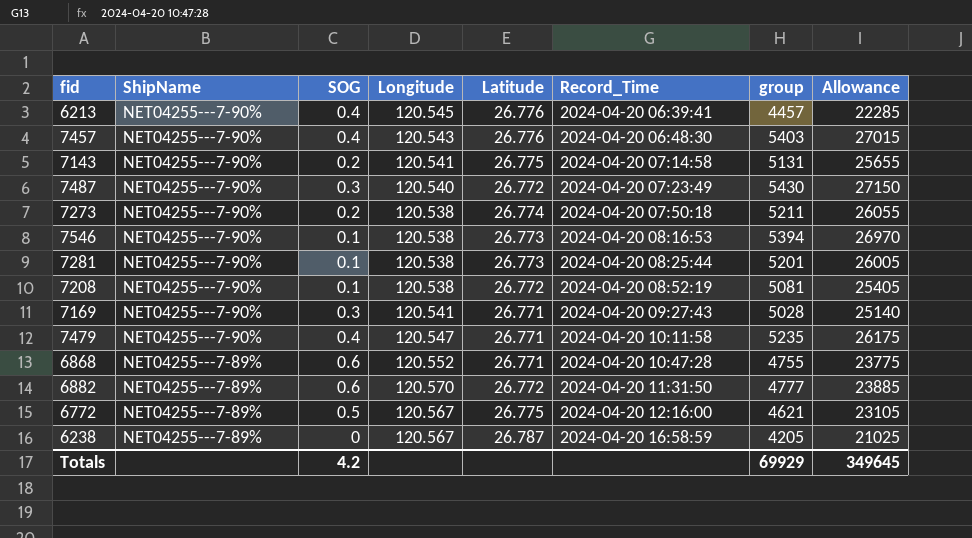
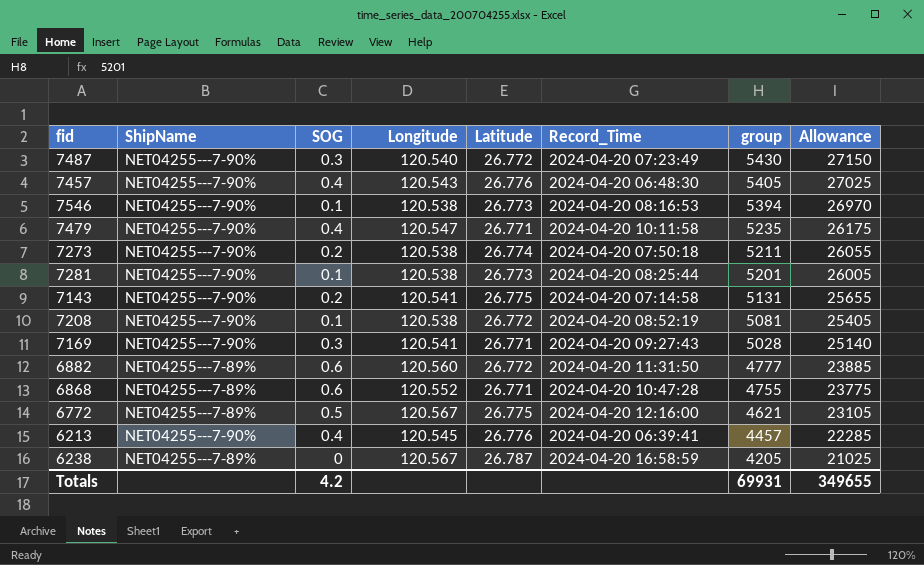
row order: ShipName descending -> group descending
7457 | group: 5403 -> 5405
7457 | Allowance: 27015 -> 27025
6882 | Longitude: 120.570 -> 120.560
Totals | group: 69929 -> 69931
Totals | Allowance: 349645 -> 349655

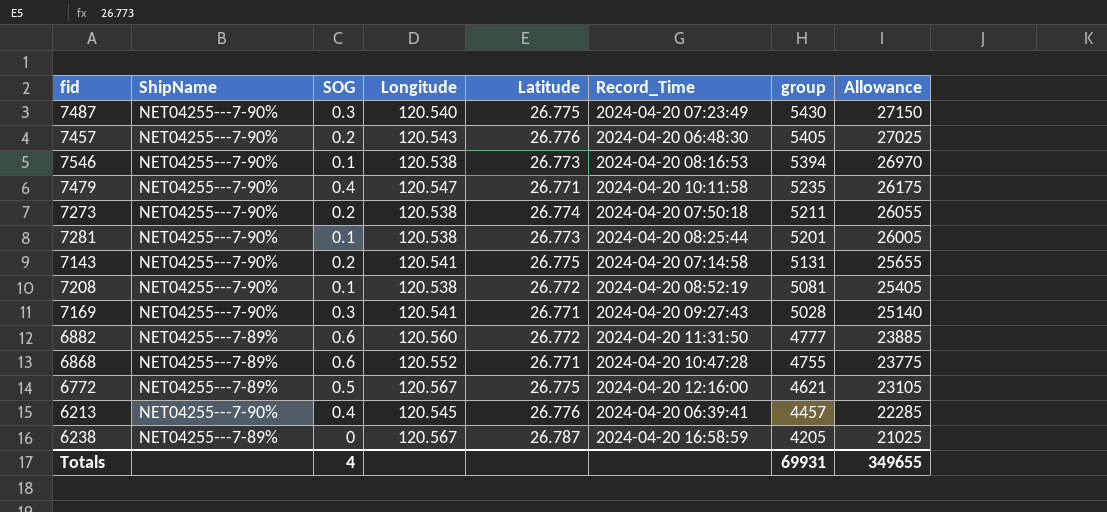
7487 | Latitude: 26.772 -> 26.775
7457 | SOG: 0.4 -> 0.2
Totals | SOG: 4.2 -> 4

